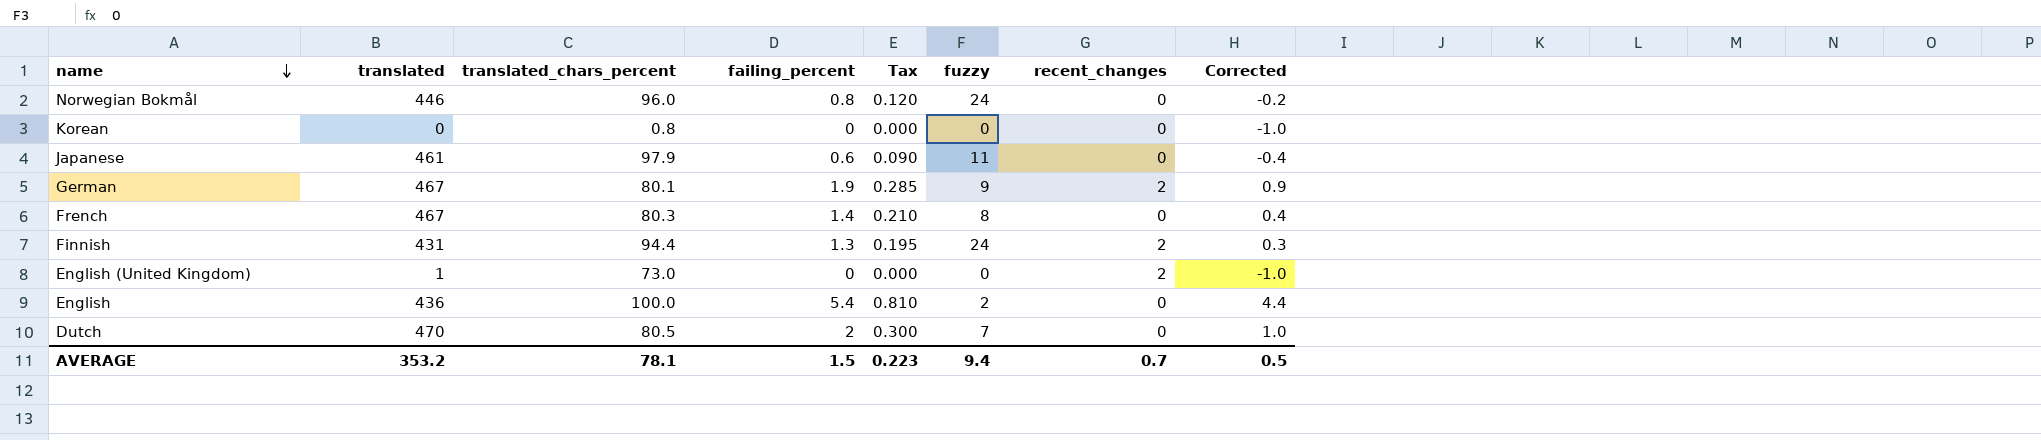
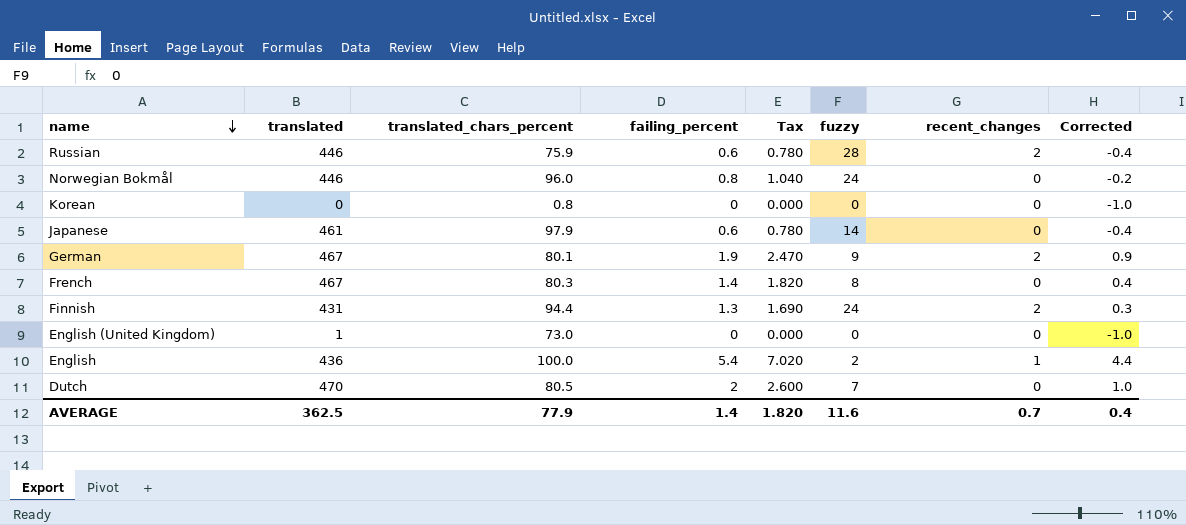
column Tax | formula: [failing_percent] * 0.15 -> [failing_percent] * 1.3
row Russian: none -> 446 | 75.9 | 0.6 | 0.780 | 28 | 2 | -0.4
Japanese | fuzzy: 11 -> 14
English (United Kingdom) | recent_changes: 2 -> 0
English | recent_changes: 0 -> 1
AVERAGE | translated: 353.2 -> 362.5
AVERAGE | translated_chars_percent: 78.1 -> 77.9
AVERAGE | failing_percent: 1.5 -> 1.4
AVERAGE | Tax: 0.223 -> 1.820
AVERAGE | fuzzy: 9.4 -> 11.6
AVERAGE | Corrected: 0.5 -> 0.4

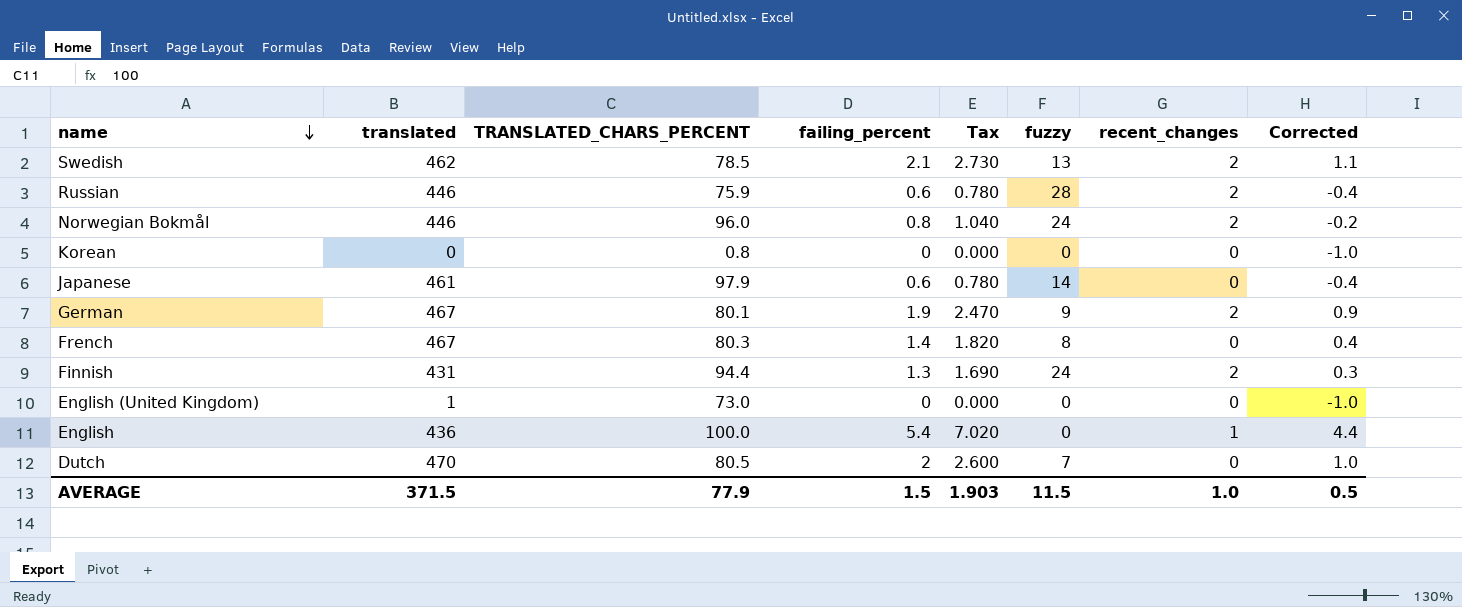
column name: translated_chars_percent -> TRANSLATED_CHARS_PERCENT
row Swedish: none -> 462 | 78.5 | 2.1 | 2.730 | 13 | 2 | 1.1
Norwegian Bokmål | recent_changes: 0 -> 2
English | fuzzy: 2 -> 0
AVERAGE | translated: 362.5 -> 371.5
AVERAGE | failing_percent: 1.4 -> 1.5
AVERAGE | Tax: 1.820 -> 1.903
AVERAGE | fuzzy: 11.6 -> 11.5
AVERAGE | recent_changes: 0.7 -> 1.0
AVERAGE | Corrected: 0.4 -> 0.5

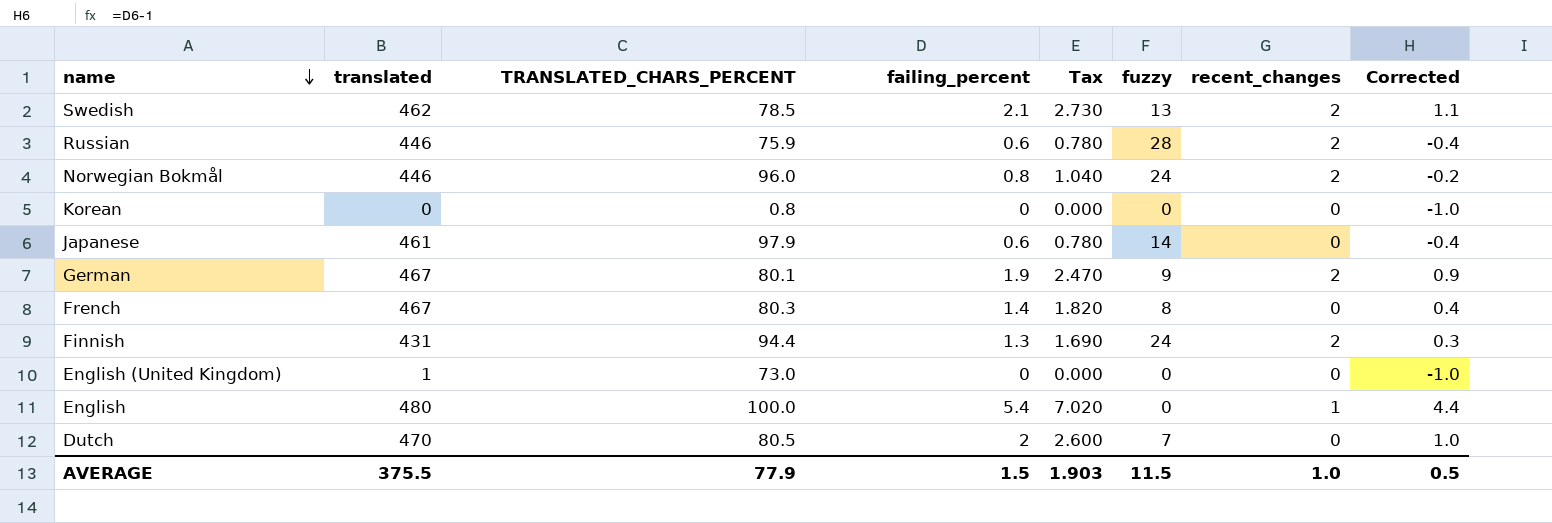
English | translated: 436 -> 480
AVERAGE | translated: 371.5 -> 375.5

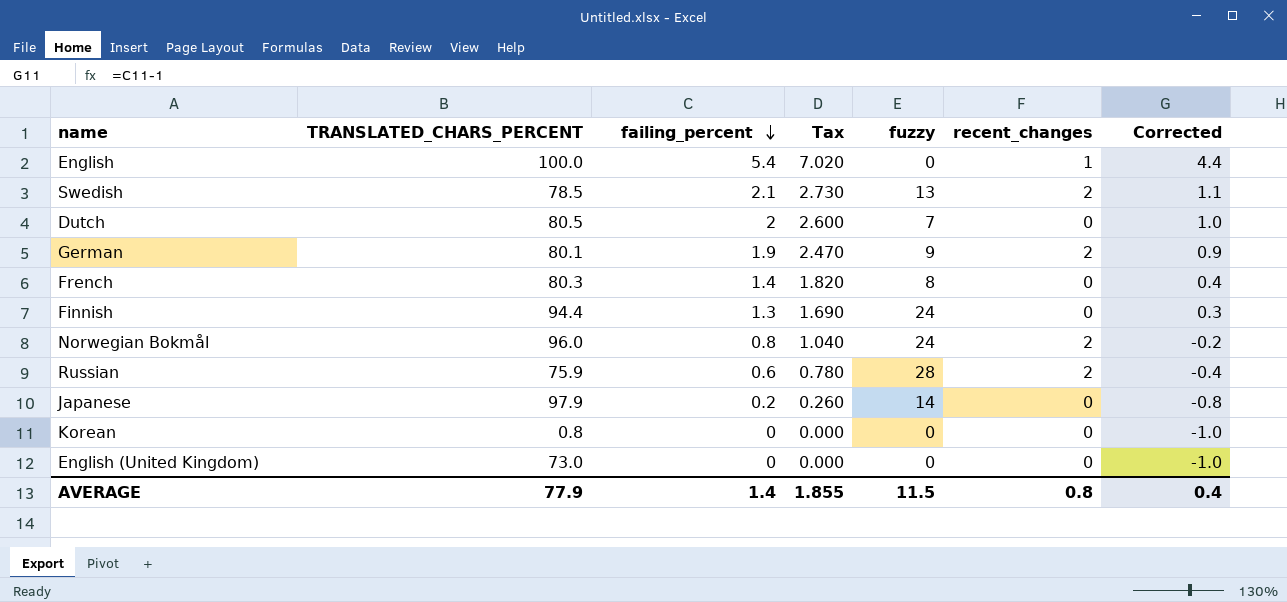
row order: name descending -> failing_percent descending
column translated | position: 2 -> none
Finnish | recent_changes: 2 -> 0
Japanese | failing_percent: 0.6 -> 0.2
Japanese | Tax: 0.780 -> 0.260
Japanese | Corrected: -0.4 -> -0.8
AVERAGE | failing_percent: 1.5 -> 1.4
AVERAGE | Tax: 1.903 -> 1.855
AVERAGE | recent_changes: 1.0 -> 0.8
AVERAGE | Corrected: 0.5 -> 0.4

